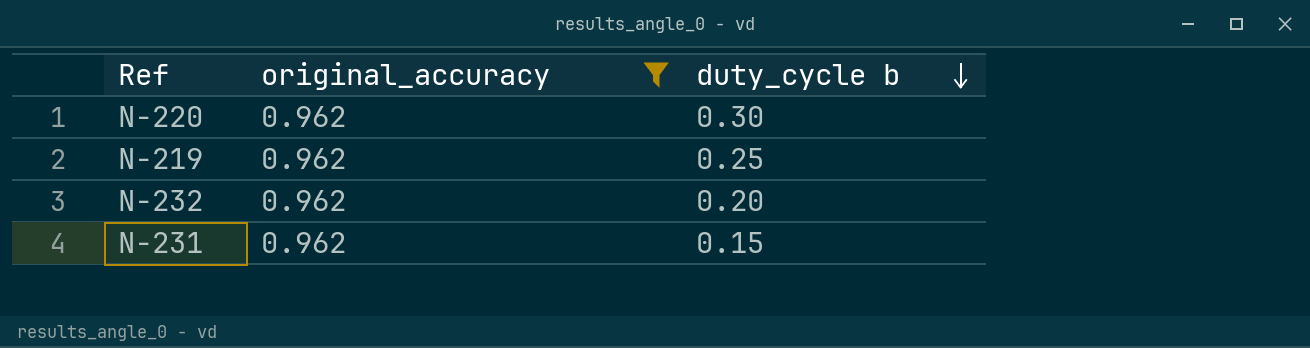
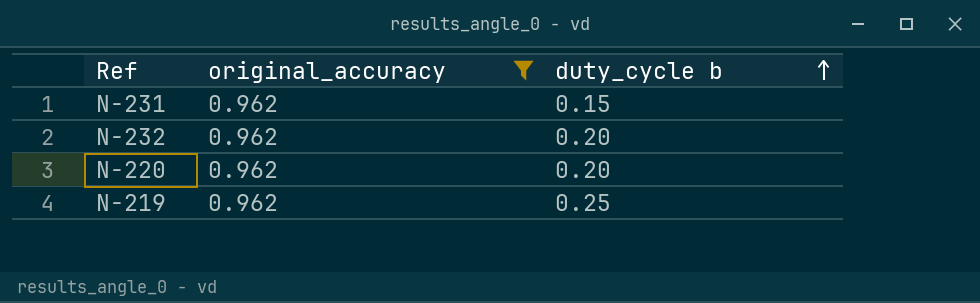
row order: duty_cycle b descending -> duty_cycle b ascending
N-220 | duty_cycle b: 0.30 -> 0.20

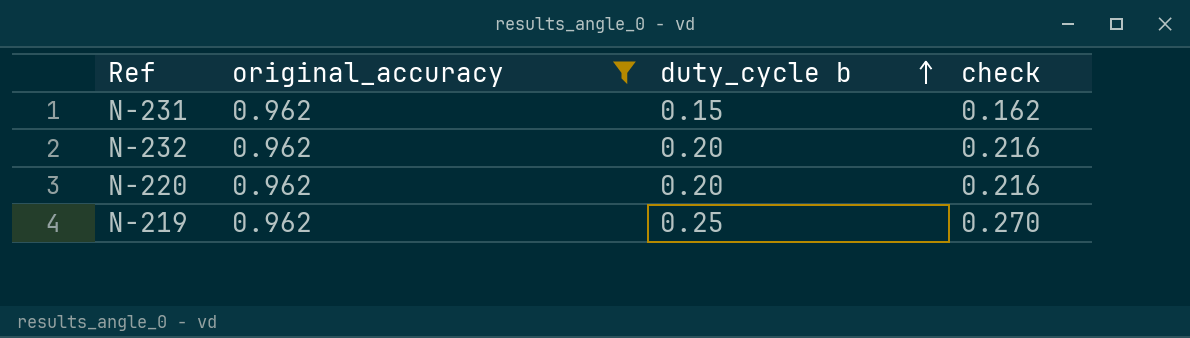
column check | formula: none -> [duty_cycle b] * 1.08

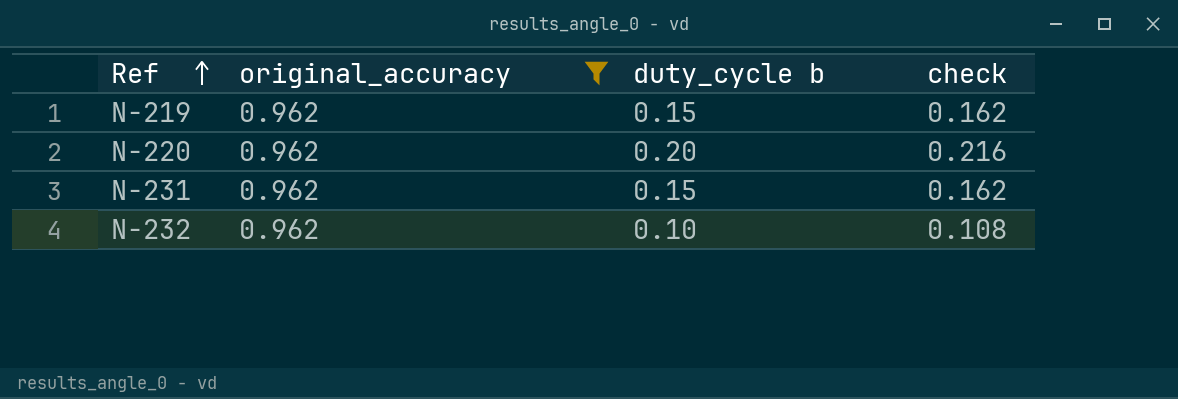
row order: duty_cycle b ascending -> Ref ascending
N-219 | duty_cycle b: 0.25 -> 0.15
N-219 | check: 0.270 -> 0.162
N-232 | duty_cycle b: 0.20 -> 0.10
N-232 | check: 0.216 -> 0.108

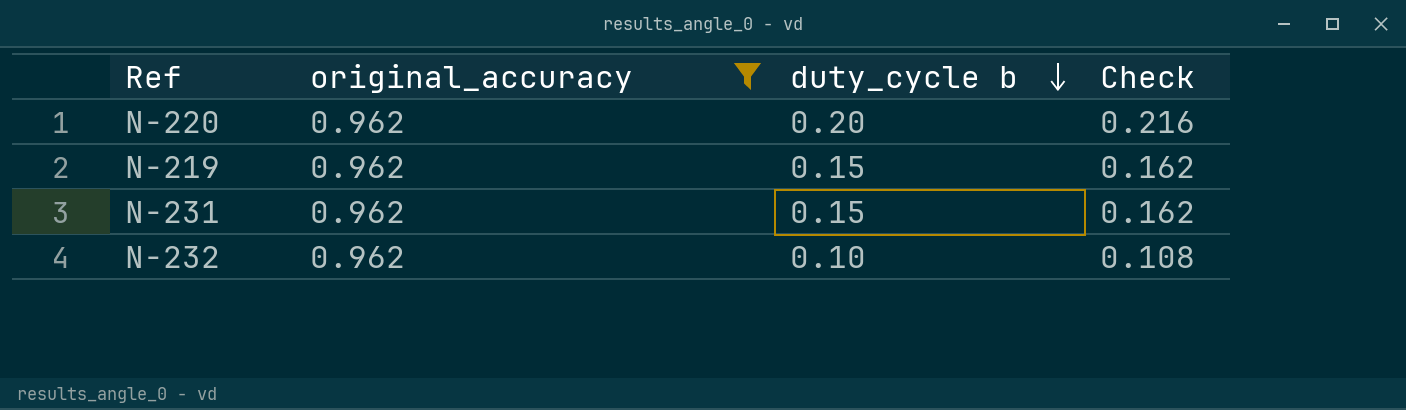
row order: Ref ascending -> duty_cycle b descending
column name: check -> Check

